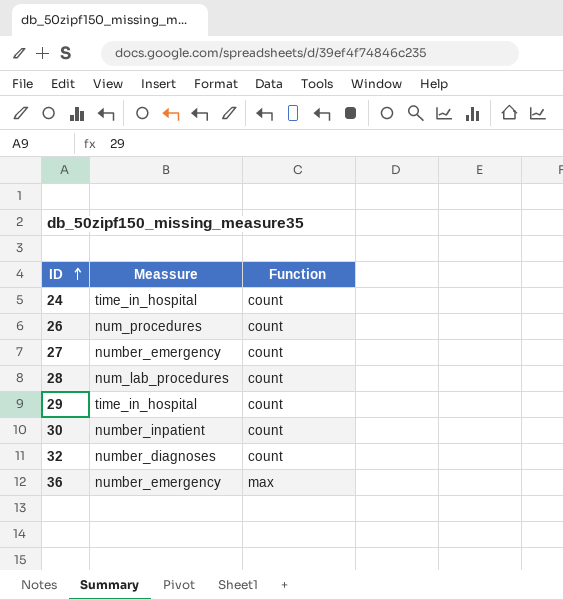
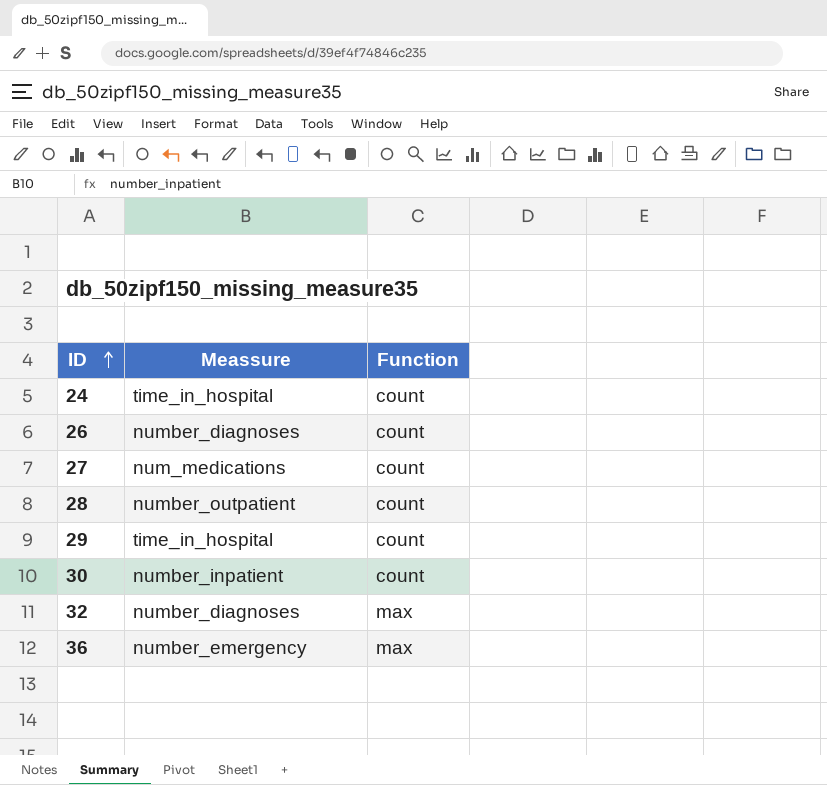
26 | Meassure: num_procedures -> number_diagnoses
27 | Meassure: number_emergency -> num_medications
28 | Meassure: num_lab_procedures -> number_outpatient
32 | Function: count -> max

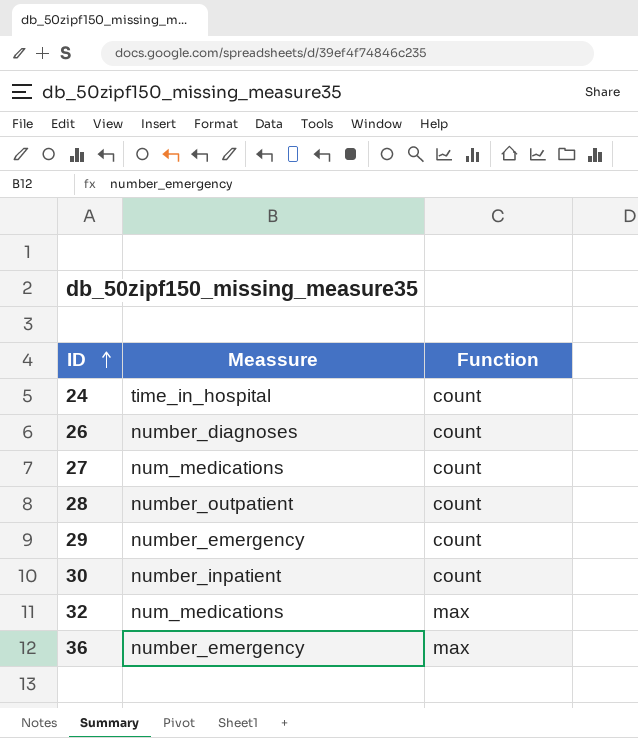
29 | Meassure: time_in_hospital -> number_emergency
32 | Meassure: number_diagnoses -> num_medications

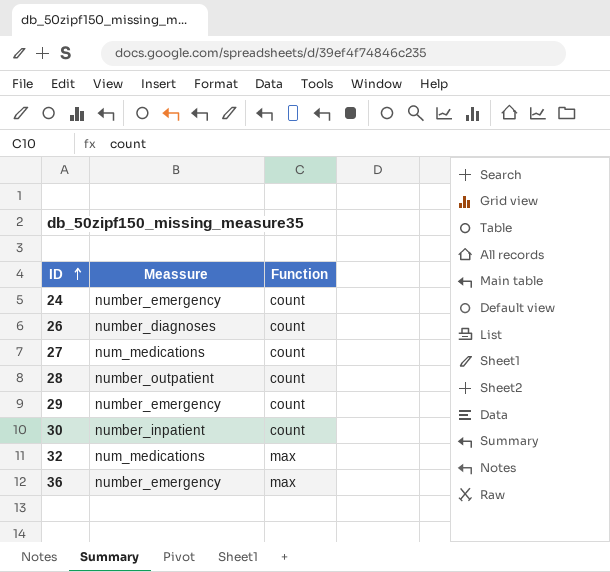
24 | Meassure: time_in_hospital -> number_emergency

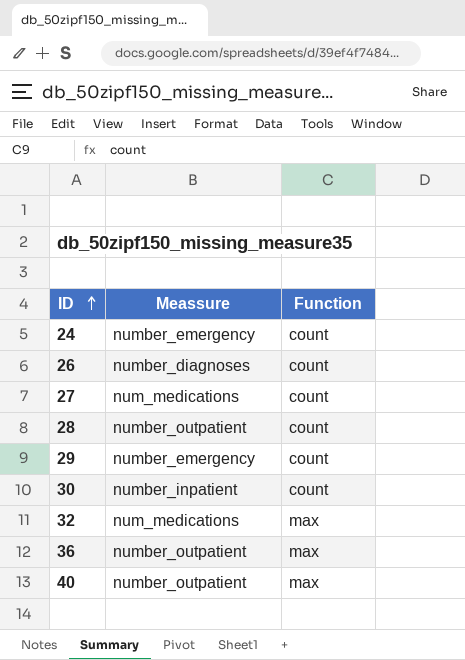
36 | Meassure: number_emergency -> number_outpatient
row 40: none -> number_outpatient | max

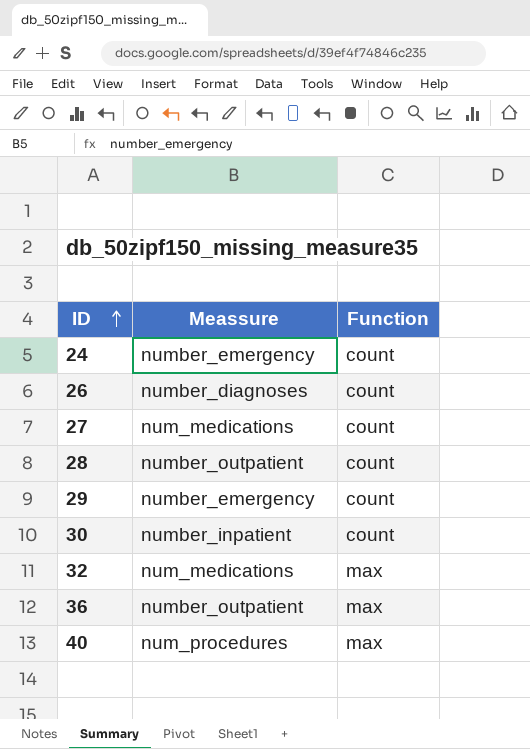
40 | Meassure: number_outpatient -> num_procedures

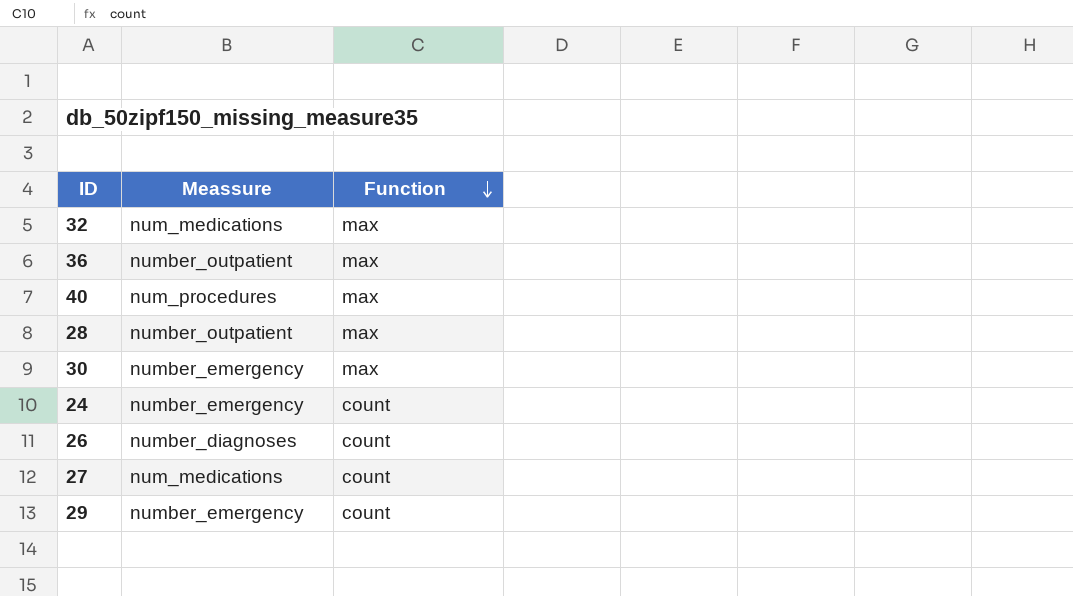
row order: ID ascending -> Function descending
28 | Function: count -> max
30 | Meassure: number_inpatient -> number_emergency
30 | Function: count -> max

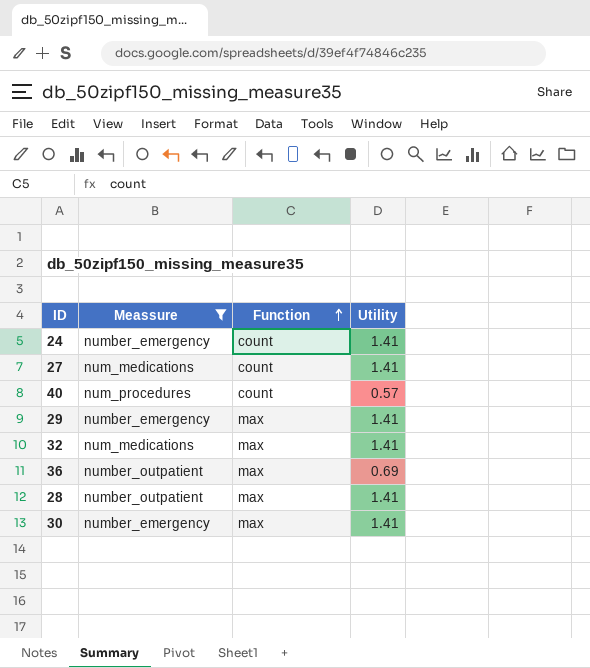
filter: none -> Meassure != number_diagnoses
row order: Function descending -> Function ascending
column Utility | position: none -> 4
40 | Function: max -> count
29 | Function: count -> max

